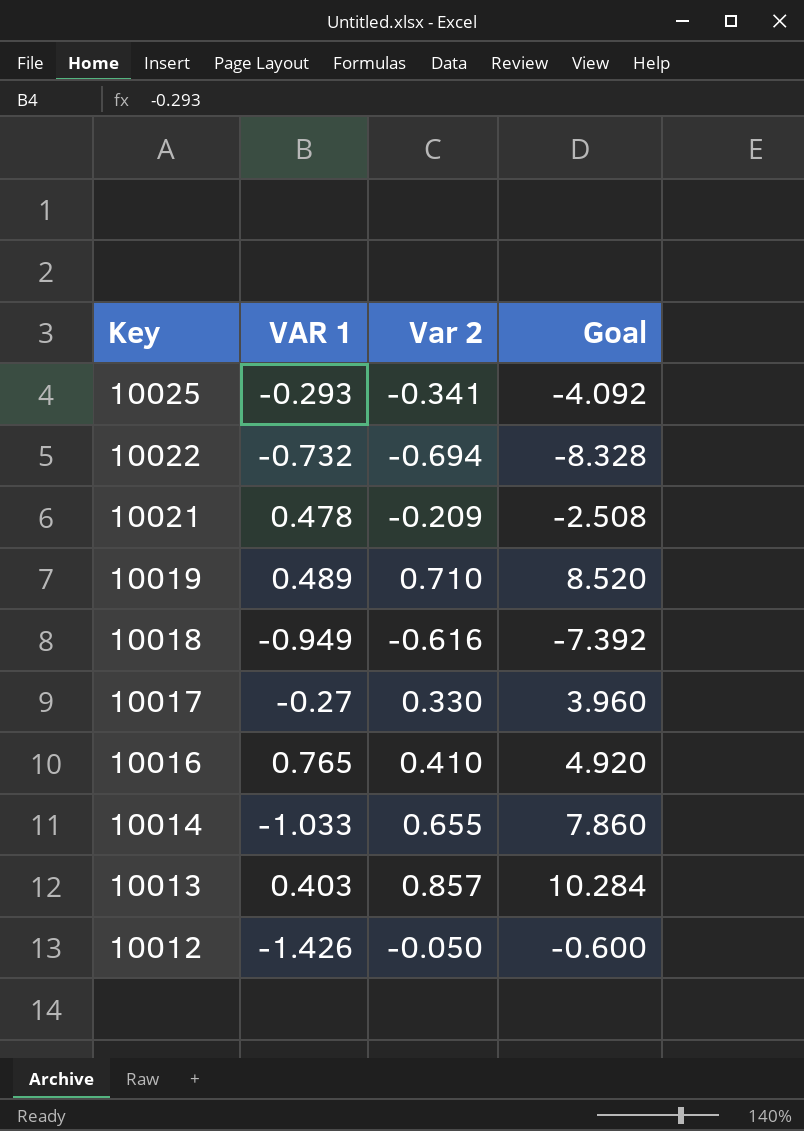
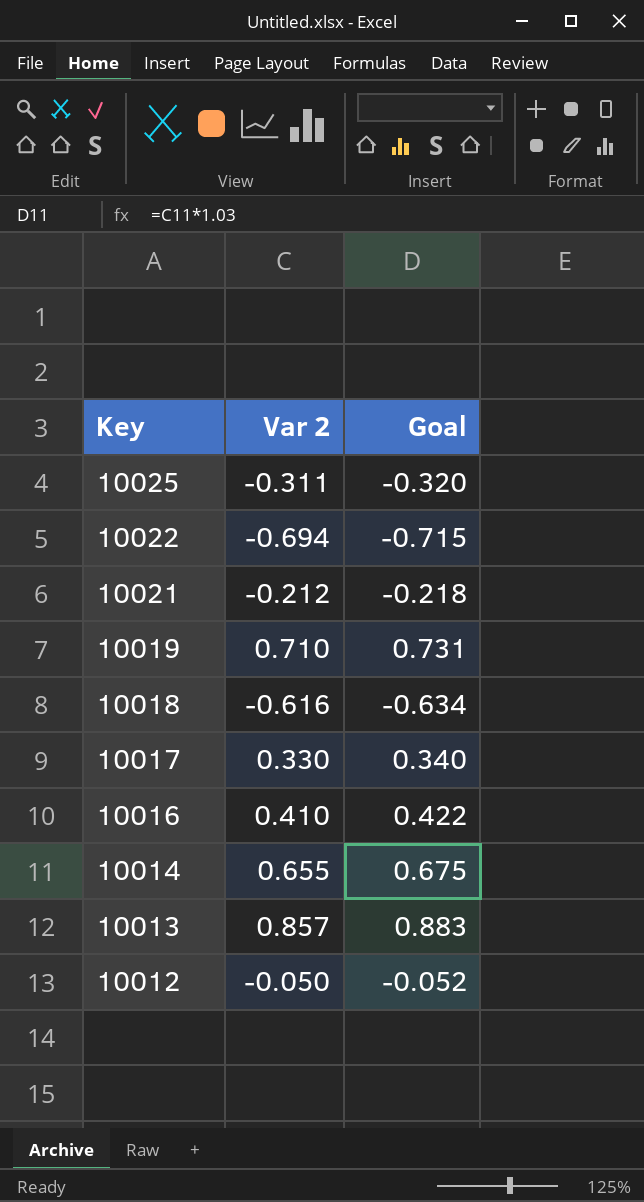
column VAR 1 | position: 2 -> none
column Goal | formula: [Var 2] * 12 -> [Var 2] * 1.03
10025 | Var 2: -0.341 -> -0.311
10021 | Var 2: -0.209 -> -0.212

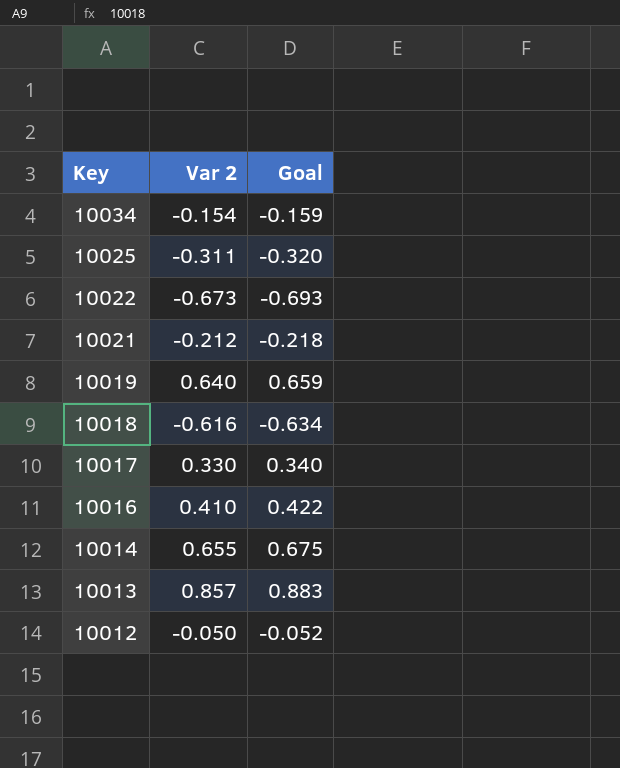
row 10034: none -> -0.154 | -0.159
10022 | Var 2: -0.694 -> -0.673
10022 | Goal: -0.715 -> -0.693
10019 | Var 2: 0.710 -> 0.640
10019 | Goal: 0.731 -> 0.659

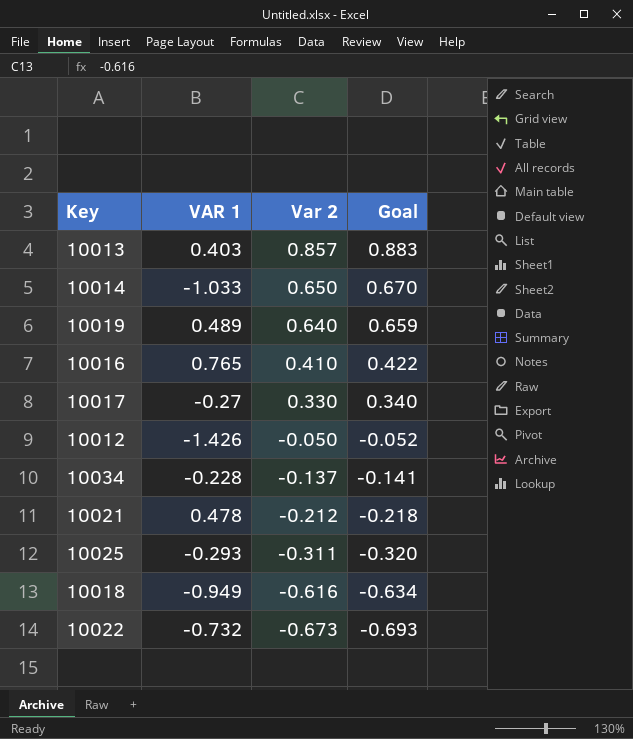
row order: Key descending -> Var 2 descending
column VAR 1 | position: none -> 2
10014 | Var 2: 0.655 -> 0.650
10014 | Goal: 0.675 -> 0.670
10034 | Var 2: -0.154 -> -0.137
10034 | Goal: -0.159 -> -0.141

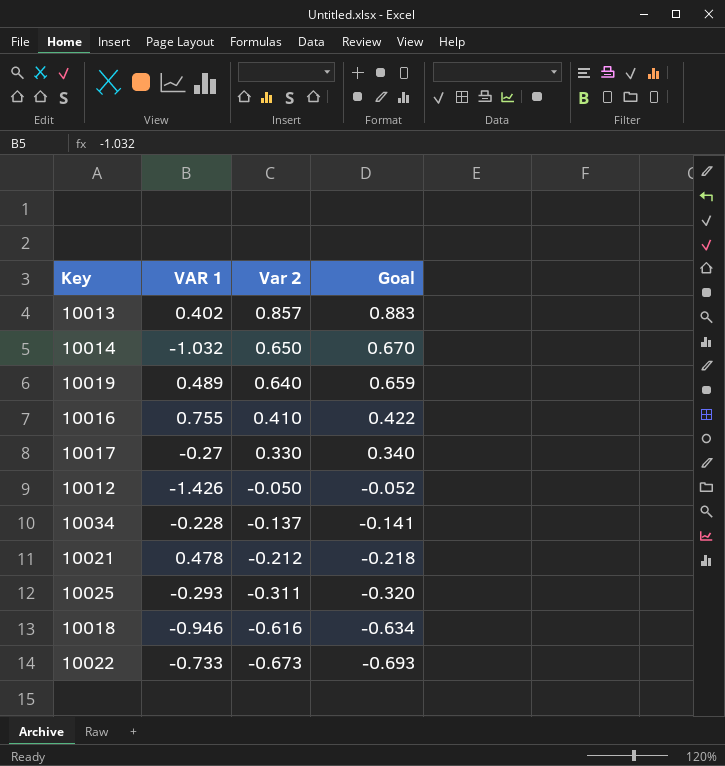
10013 | VAR 1: 0.403 -> 0.402
10014 | VAR 1: -1.033 -> -1.032
10016 | VAR 1: 0.765 -> 0.755
10018 | VAR 1: -0.949 -> -0.946
10022 | VAR 1: -0.732 -> -0.733

